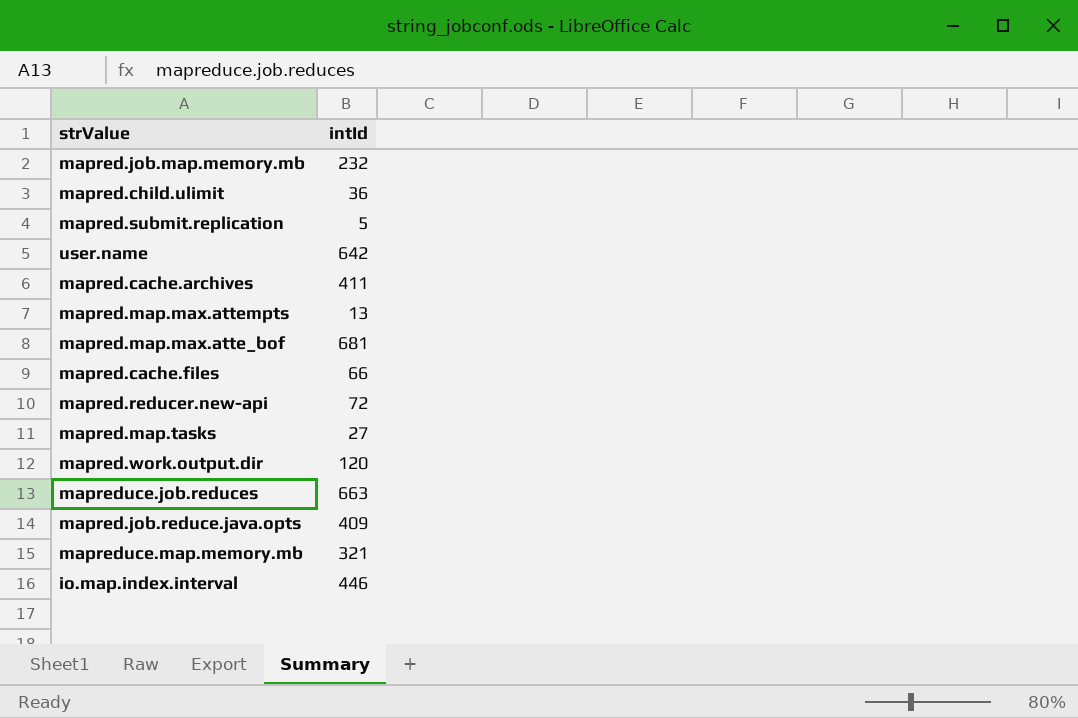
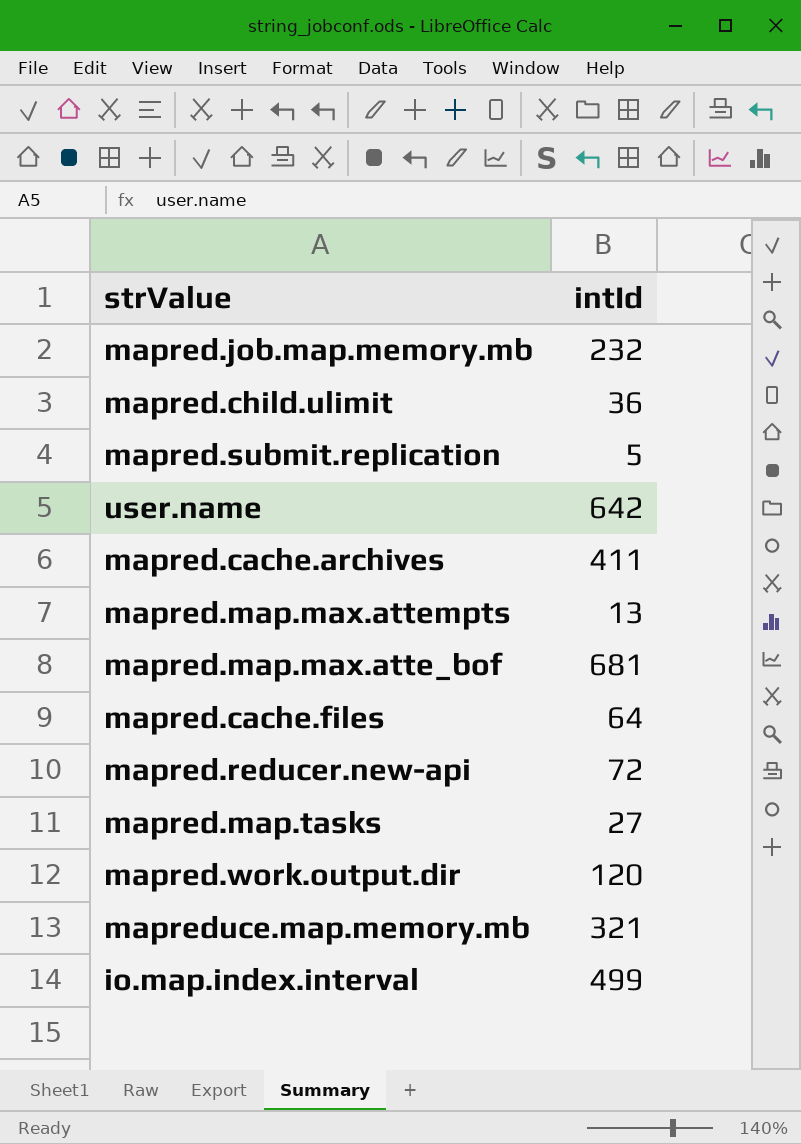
row mapreduce.job.reduces: 663 -> none
row mapred.job.reduce.java.opts: 409 -> none
mapred.cache.files | intId: 66 -> 64
io.map.index.interval | intId: 446 -> 499

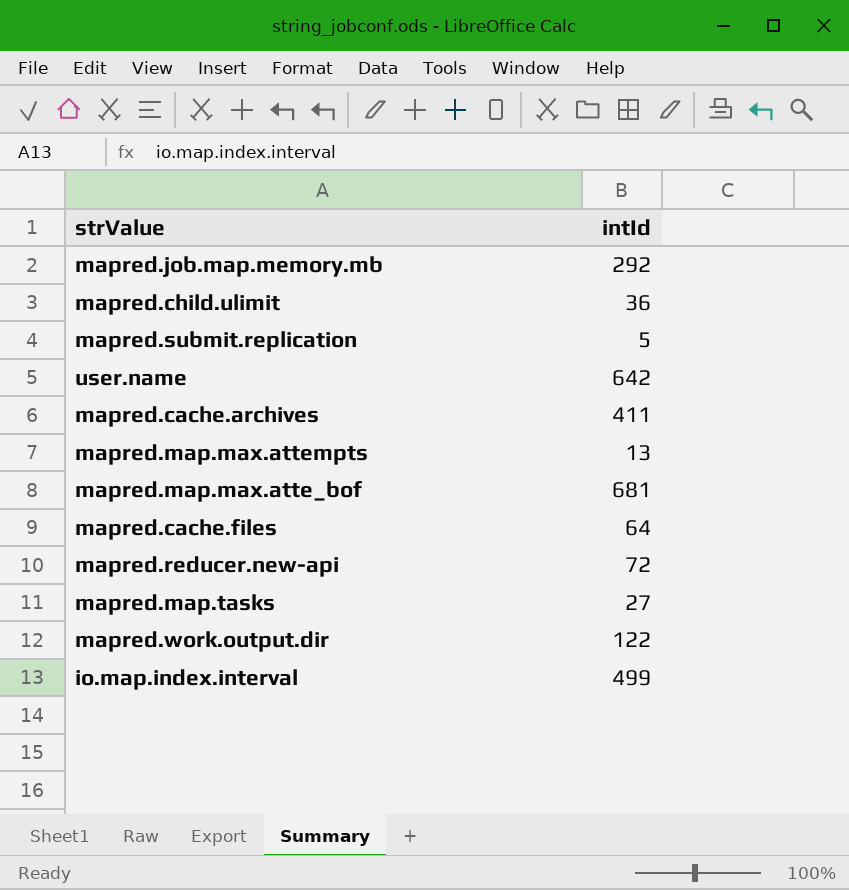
row mapreduce.map.memory.mb: 321 -> none
mapred.job.map.memory.mb | intId: 232 -> 292
mapred.work.output.dir | intId: 120 -> 122

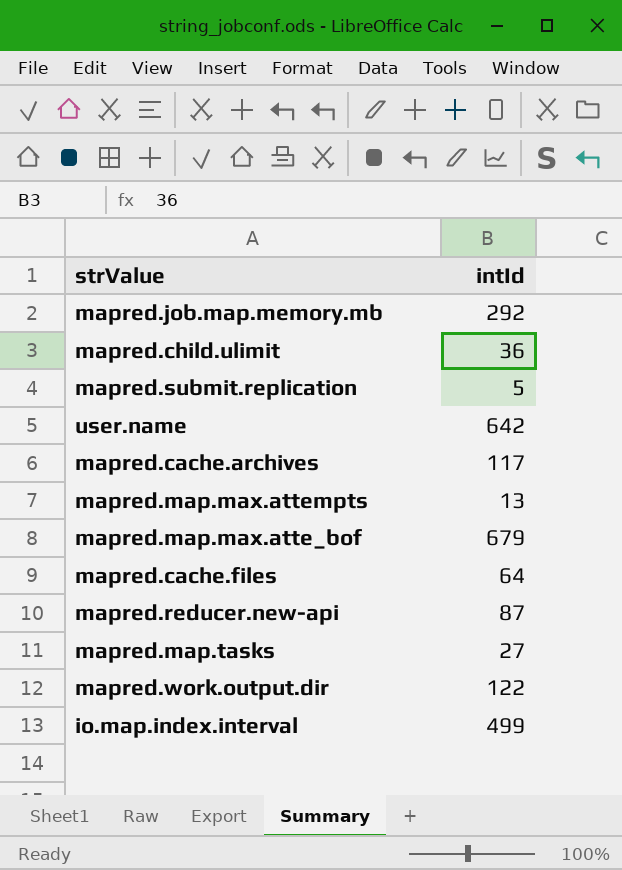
mapred.cache.archives | intId: 411 -> 117
mapred.map.max.atte_bof | intId: 681 -> 679
mapred.reducer.new-api | intId: 72 -> 87

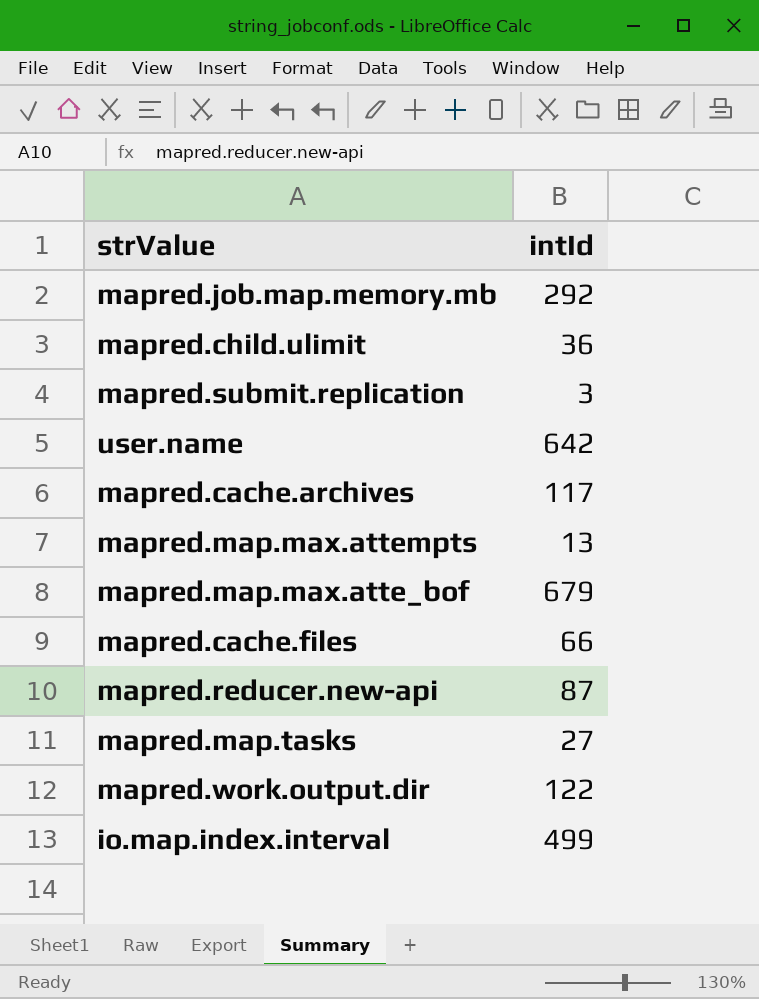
mapred.submit.replication | intId: 5 -> 3
mapred.cache.files | intId: 64 -> 66

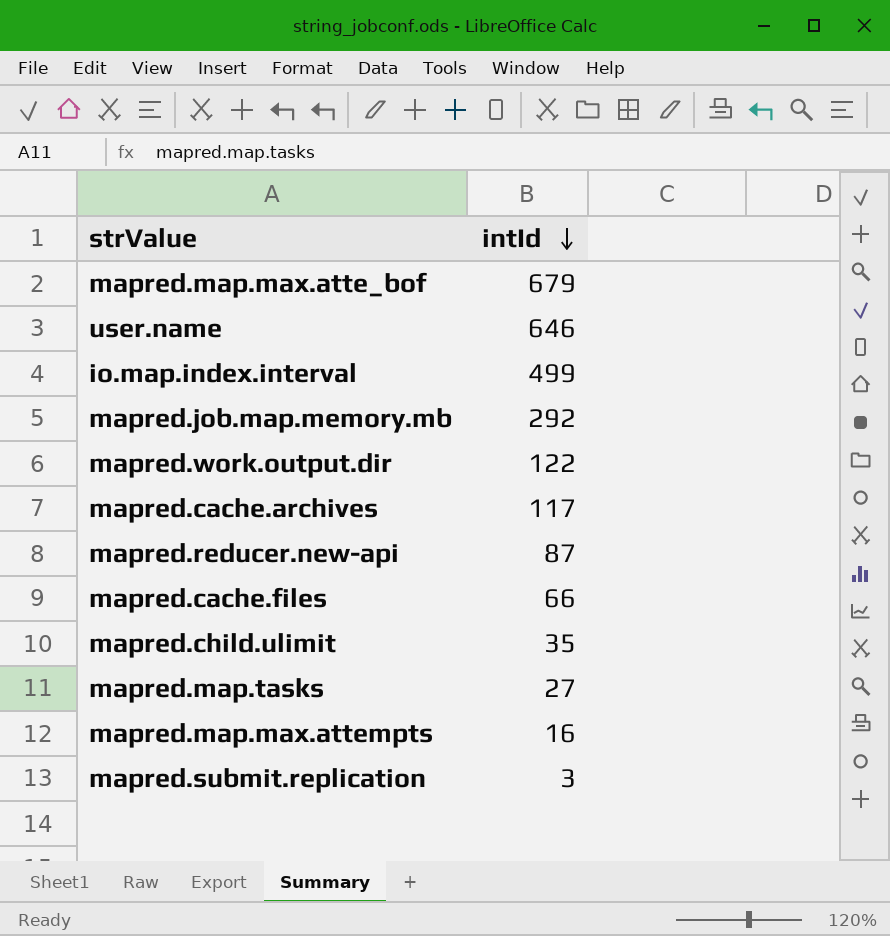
row order: none -> intId descending
user.name | intId: 642 -> 646
mapred.child.ulimit | intId: 36 -> 35
mapred.map.max.attempts | intId: 13 -> 16

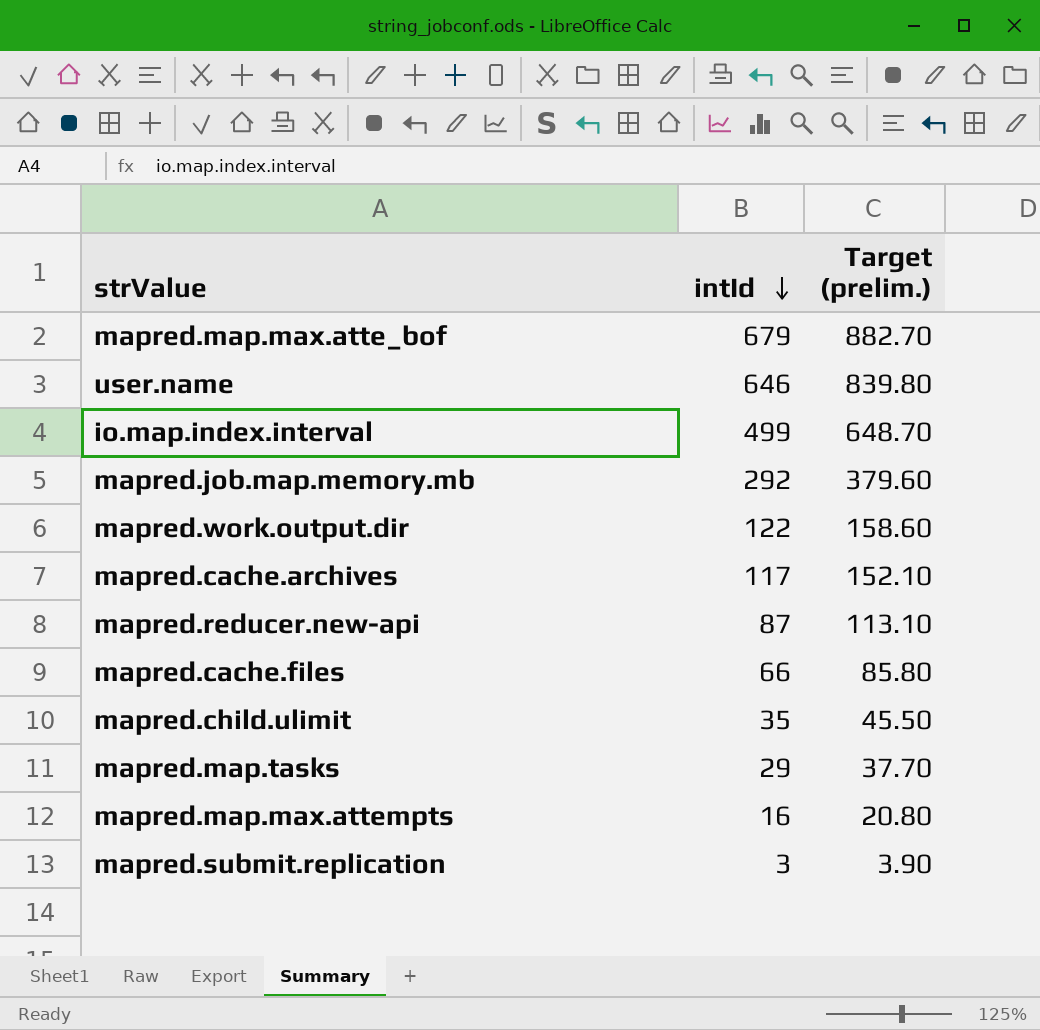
column Target (prelim.) | formula: none -> [intId] * 1.3
mapred.map.tasks | intId: 27 -> 29

